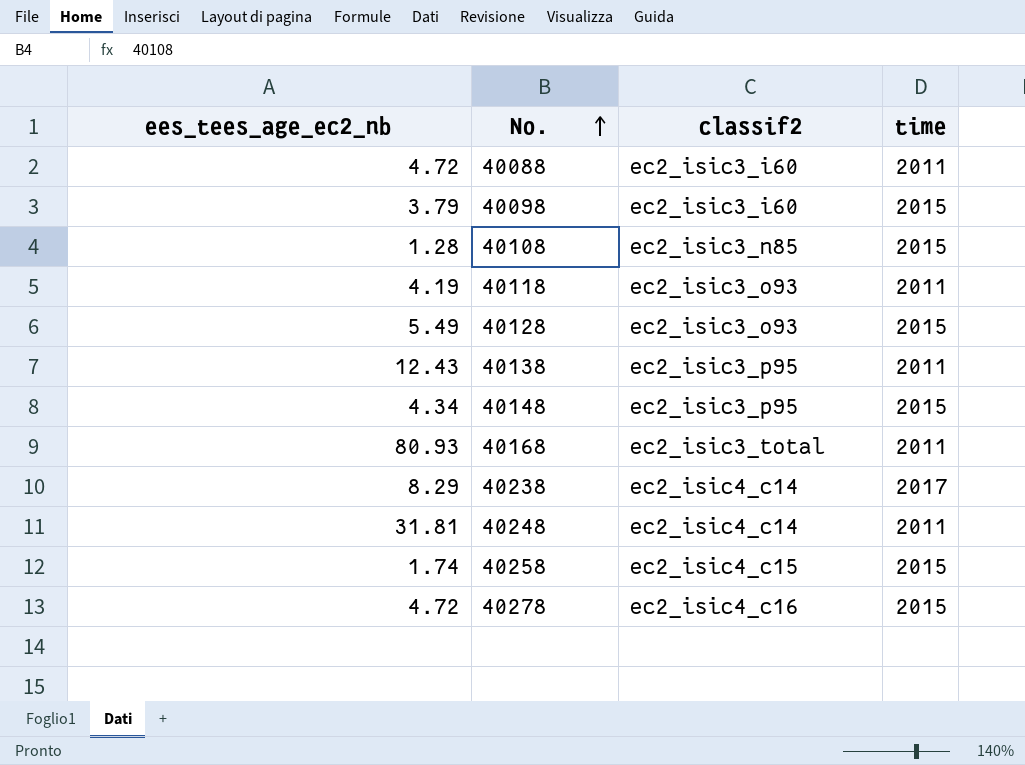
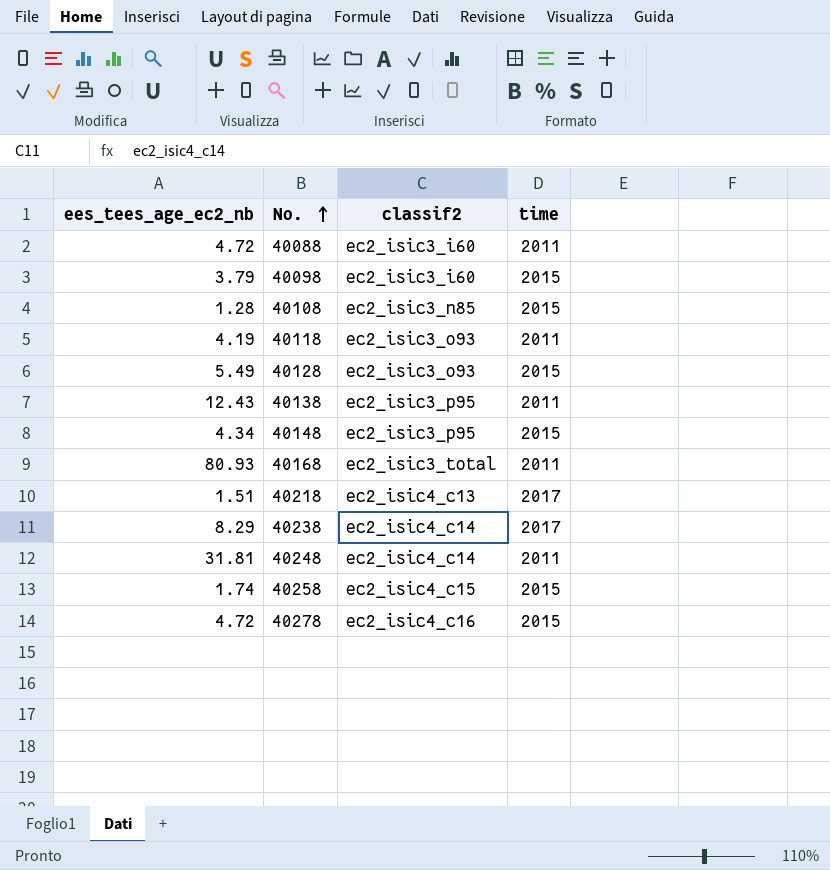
row 40218: none -> 1.51 | ec2_isic4_c13 | 2017

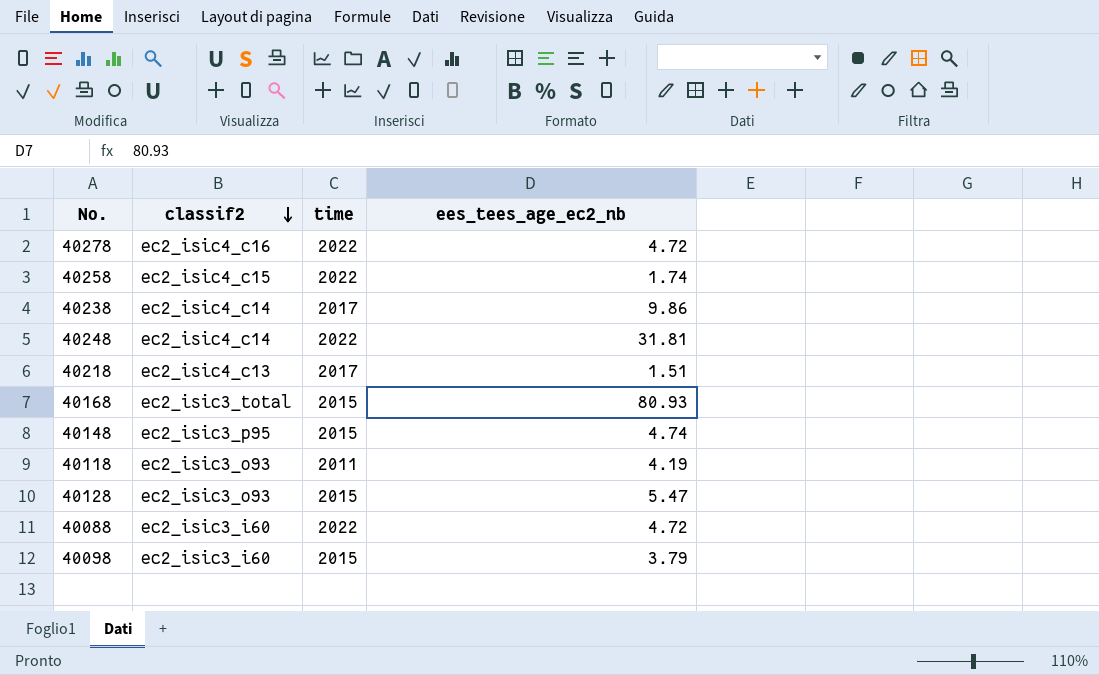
row order: No. ascending -> classif2 descending
column ees_tees_age_ec2_nb | position: 1 -> 4
row 40108: 1.28 | ec2_isic3_n85 | 2015 -> none
row 40138: 12.43 | ec2_isic3_p95 | 2011 -> none
40278 | time: 2015 -> 2022
40258 | time: 2015 -> 2022
40238 | ees_tees_age_ec2_nb: 8.29 -> 9.86
40248 | time: 2011 -> 2022
40168 | time: 2011 -> 2015
40148 | ees_tees_age_ec2_nb: 4.34 -> 4.74
40128 | ees_tees_age_ec2_nb: 5.49 -> 5.47
40088 | time: 2011 -> 2022

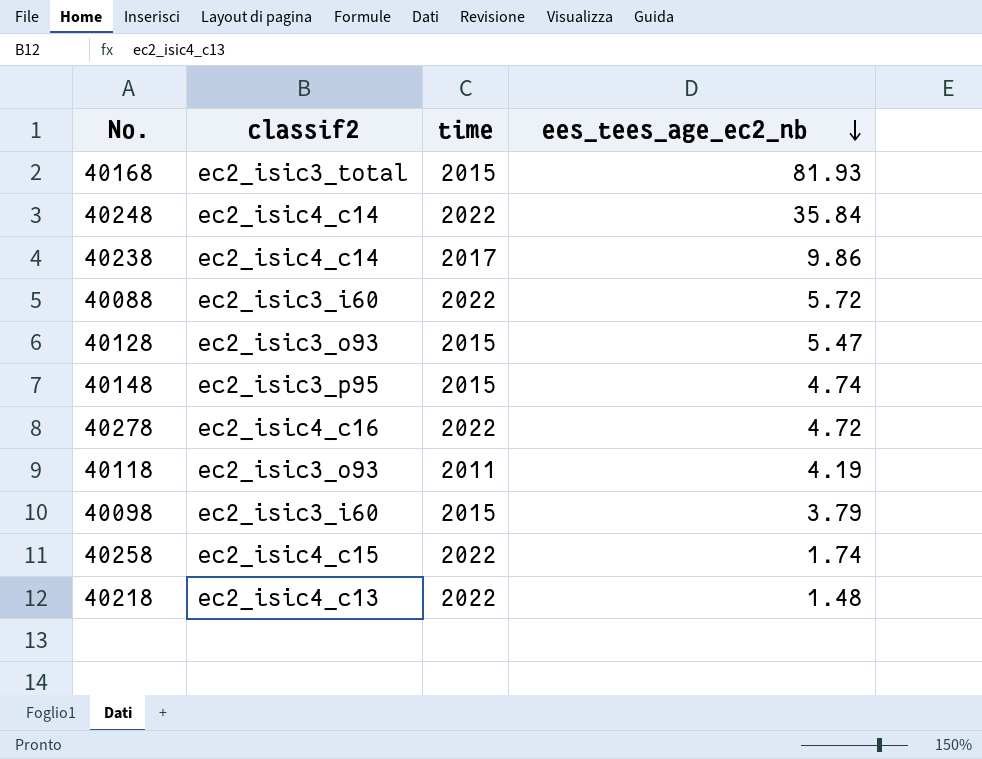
row order: classif2 descending -> ees_tees_age_ec2_nb descending
40168 | ees_tees_age_ec2_nb: 80.93 -> 81.93
40248 | ees_tees_age_ec2_nb: 31.81 -> 35.84
40088 | ees_tees_age_ec2_nb: 4.72 -> 5.72
40218 | time: 2017 -> 2022
40218 | ees_tees_age_ec2_nb: 1.51 -> 1.48

